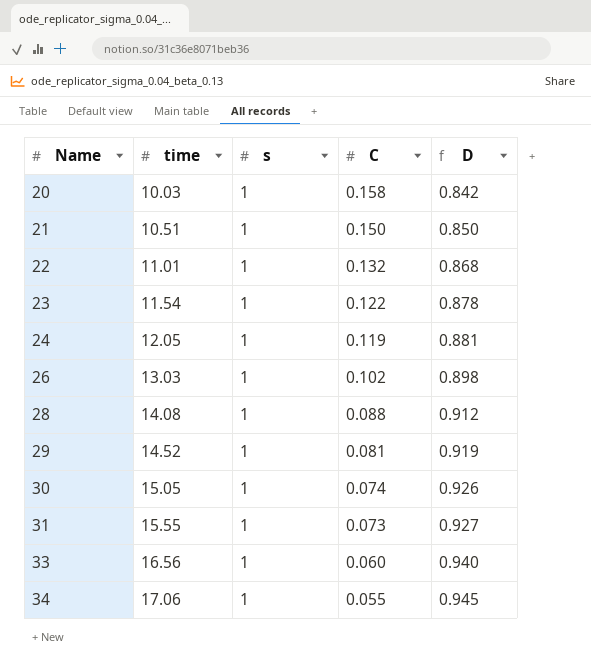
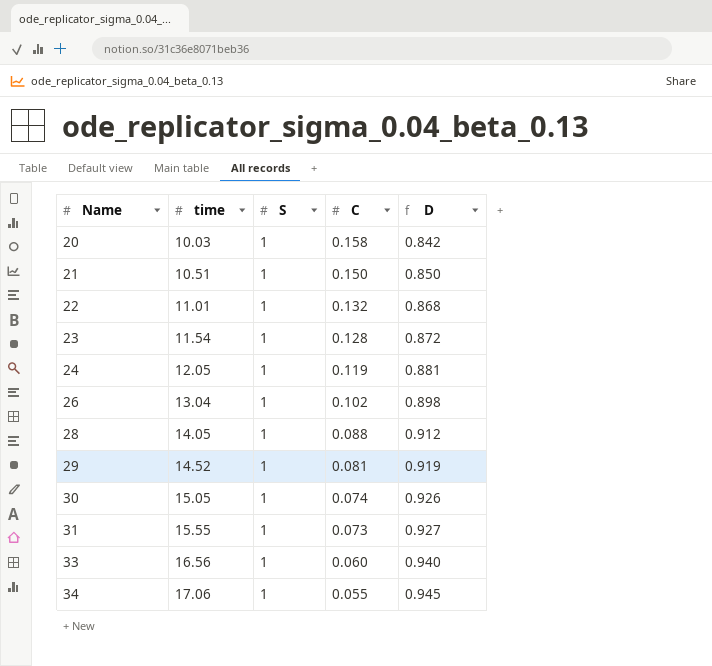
column name: s -> S
23 | C: 0.122 -> 0.128
23 | D: 0.878 -> 0.872
26 | time: 13.03 -> 13.04
28 | time: 14.08 -> 14.05

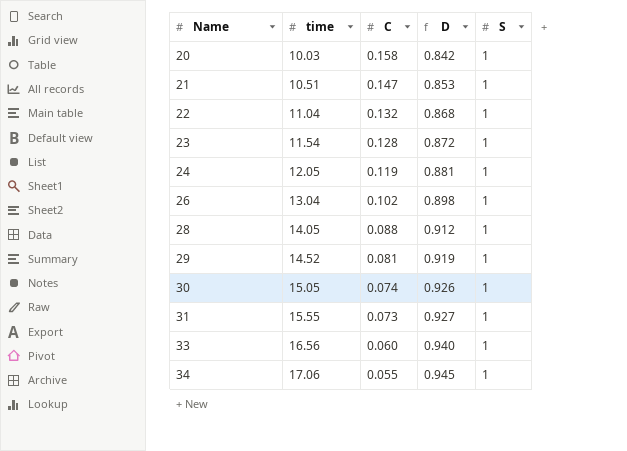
column S | position: 3 -> 5
21 | C: 0.150 -> 0.147
21 | D: 0.850 -> 0.853
22 | time: 11.01 -> 11.04

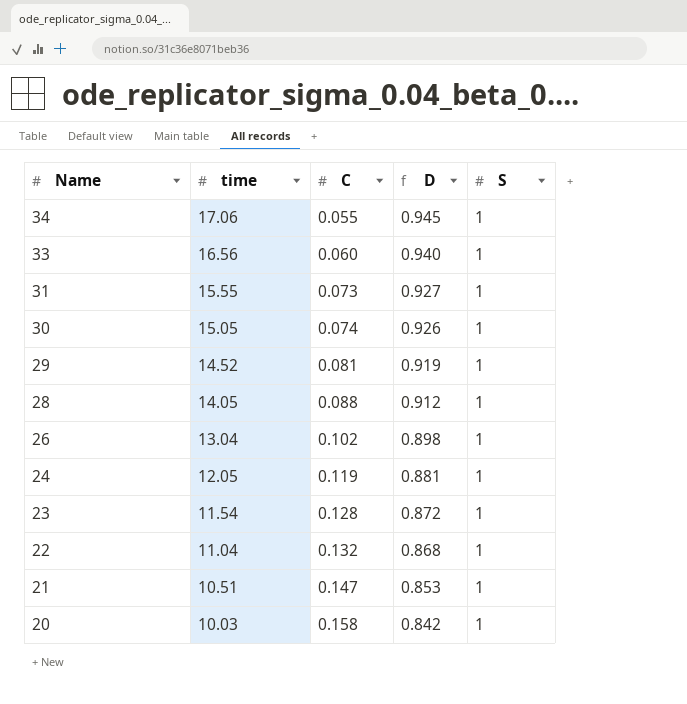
row order: Name ascending -> Name descending

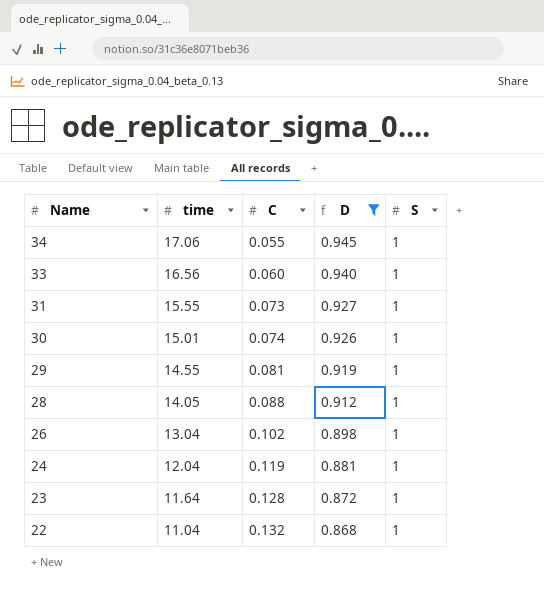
filter: none -> D >= 0.868
30 | time: 15.05 -> 15.01
29 | time: 14.52 -> 14.55
24 | time: 12.05 -> 12.04
23 | time: 11.54 -> 11.64

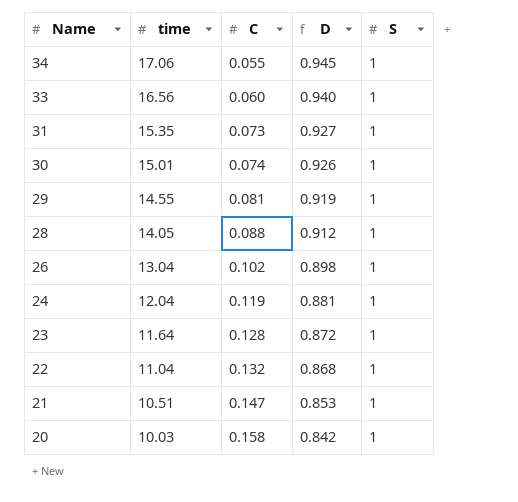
filter: D >= 0.868 -> none
31 | time: 15.55 -> 15.35

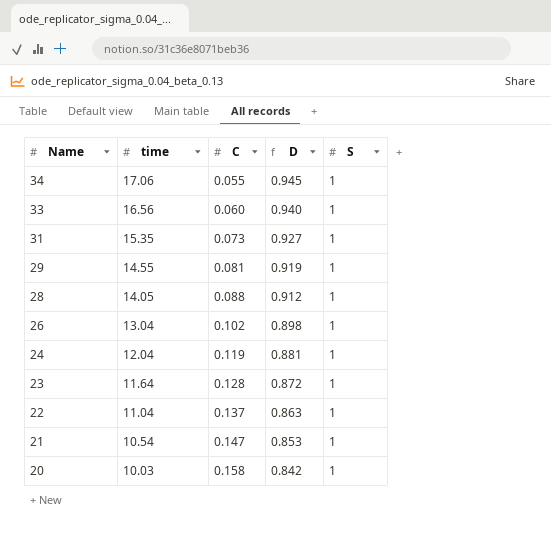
row 30: 15.01 | 0.074 | 0.926 | 1 -> none
22 | C: 0.132 -> 0.137
22 | D: 0.868 -> 0.863
21 | time: 10.51 -> 10.54

